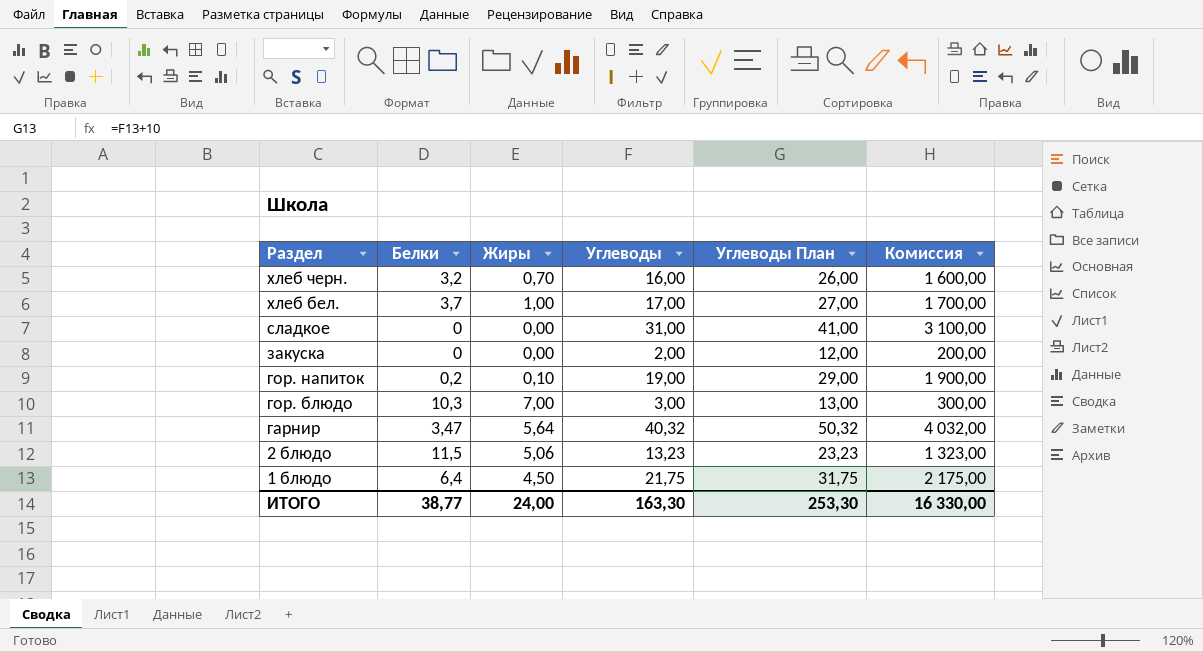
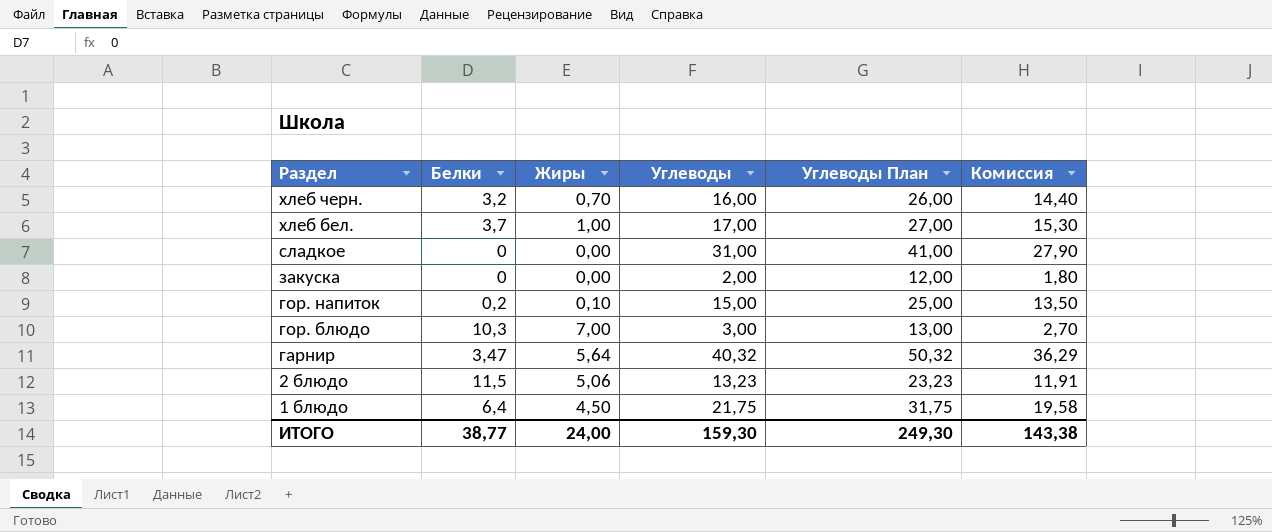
column Комиссия | formula: [Углеводы] * 100 -> [Углеводы] * 0,9
гор. напиток | Углеводы: 19,00 -> 15,00
гор. напиток | Углеводы План: 29,00 -> 25,00
ИТОГО | Углеводы: 163,30 -> 159,30
ИТОГО | Углеводы План: 253,30 -> 249,30
ИТОГО | Комиссия: 16 330,00 -> 143,38

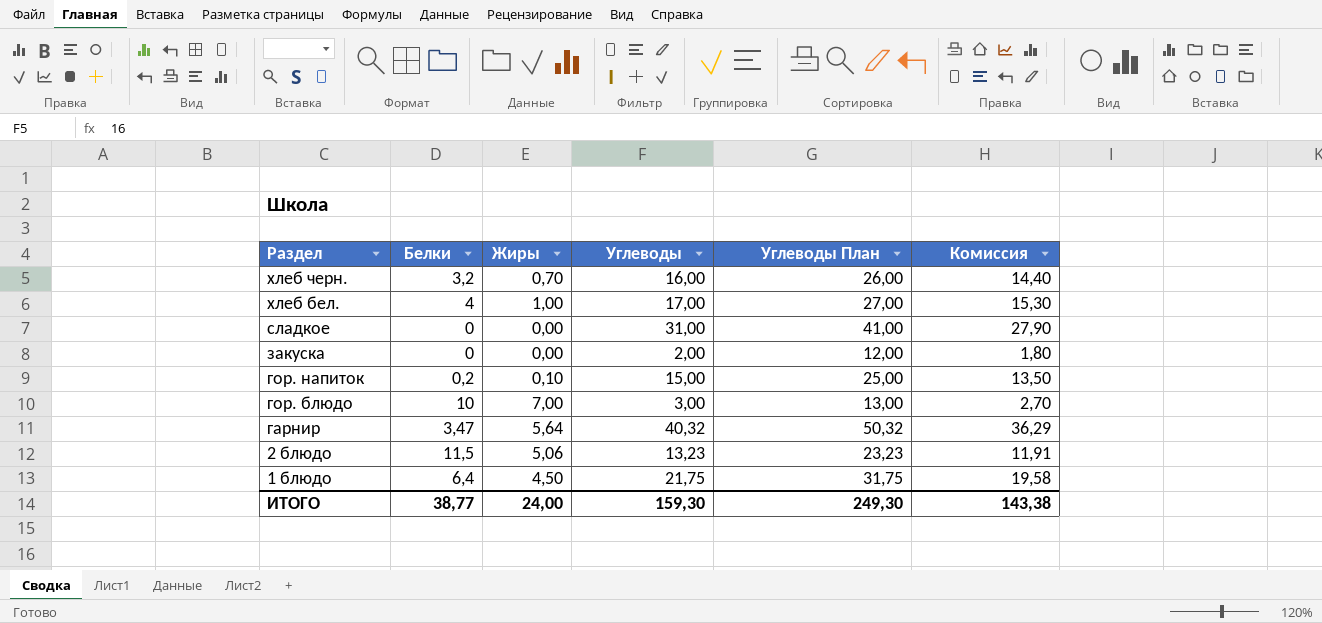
хлеб бел. | Белки: 3,7 -> 4
гор. блюдо | Белки: 10,3 -> 10

